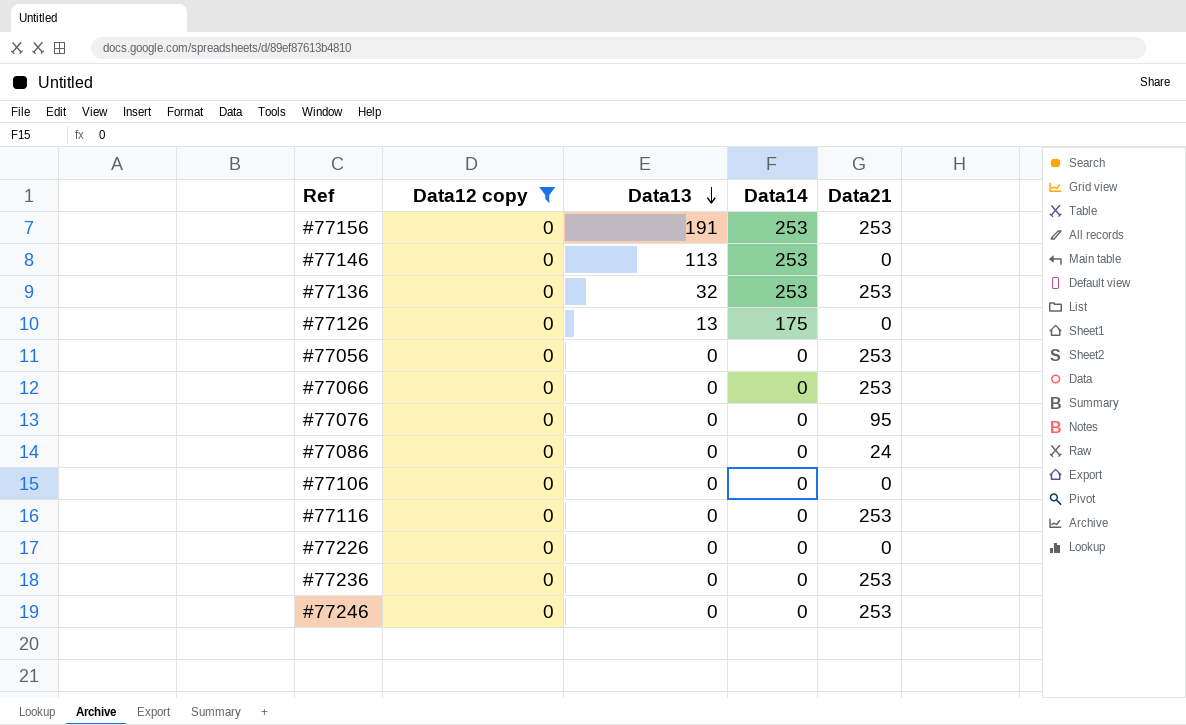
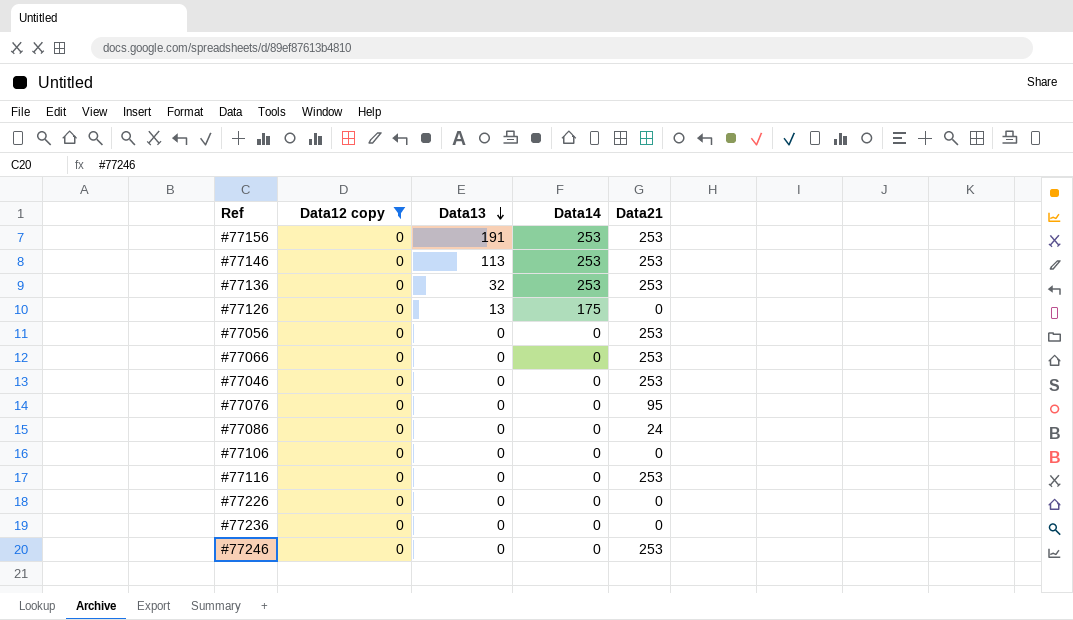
#77146 | Data21: 0 -> 253
row #77046: none -> 0 | 0 | 0 | 253
#77236 | Data21: 253 -> 0

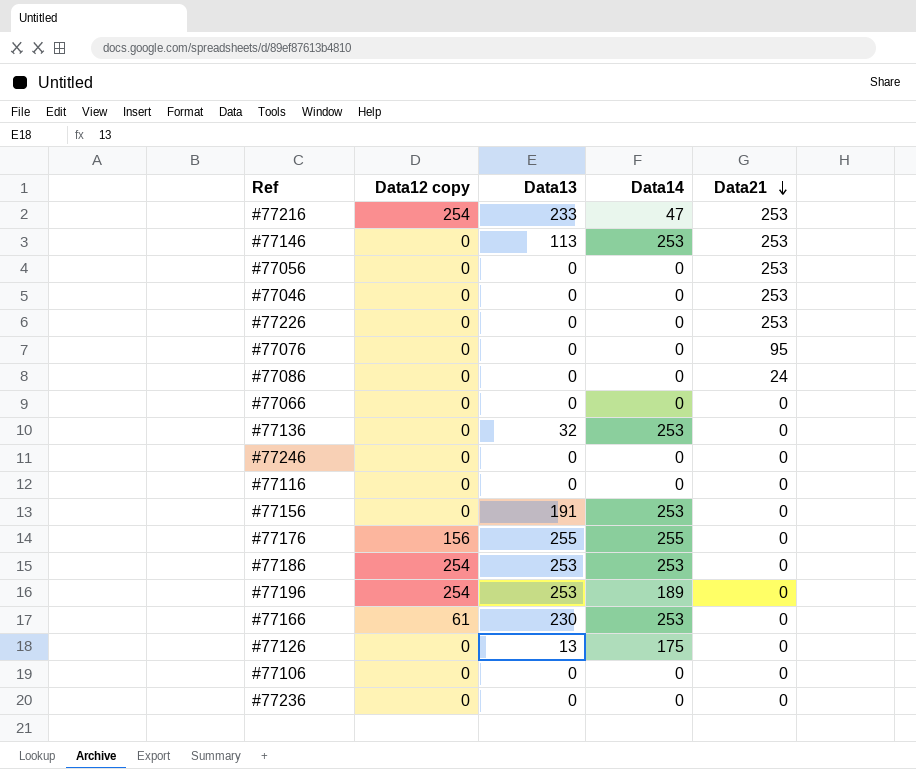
filter: Data12 copy = 0 -> none
row order: Data13 descending -> Data21 descending
#77226 | Data21: 0 -> 253
#77066 | Data21: 253 -> 0
#77136 | Data21: 253 -> 0
#77246 | Data21: 253 -> 0
#77116 | Data21: 253 -> 0
#77156 | Data21: 253 -> 0

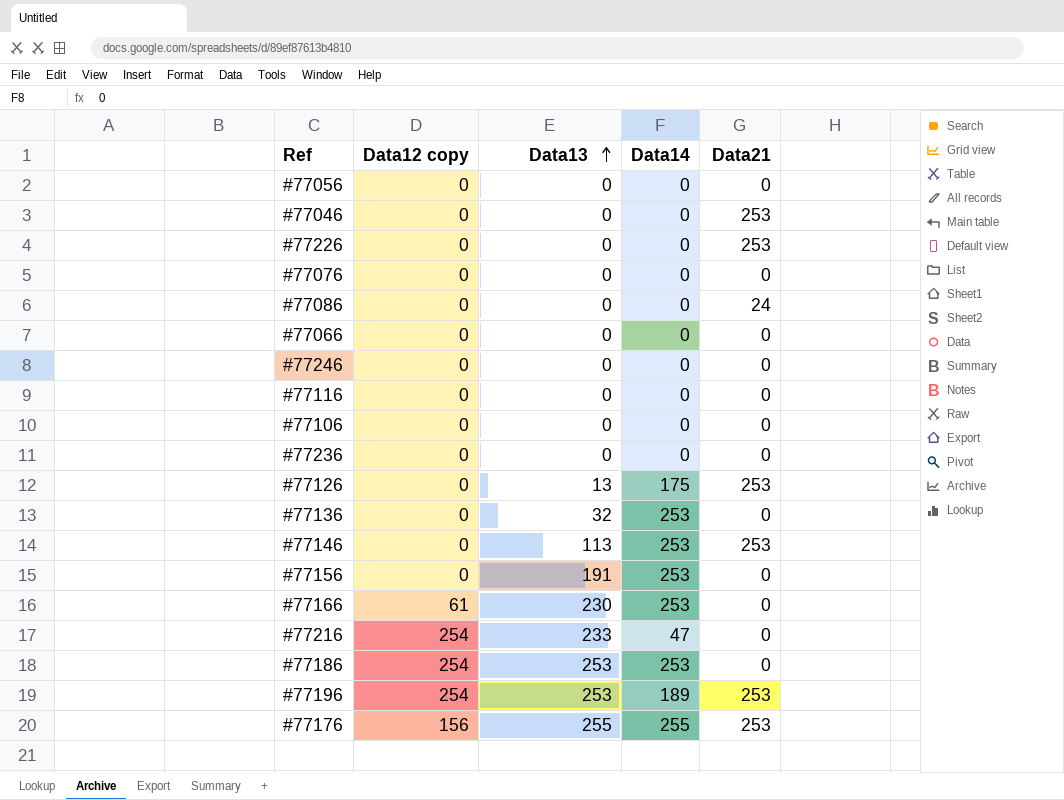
row order: Data21 descending -> Data13 ascending
#77056 | Data21: 253 -> 0
#77076 | Data21: 95 -> 0
#77126 | Data21: 0 -> 253
#77216 | Data21: 253 -> 0
#77196 | Data21: 0 -> 253
#77176 | Data21: 0 -> 253

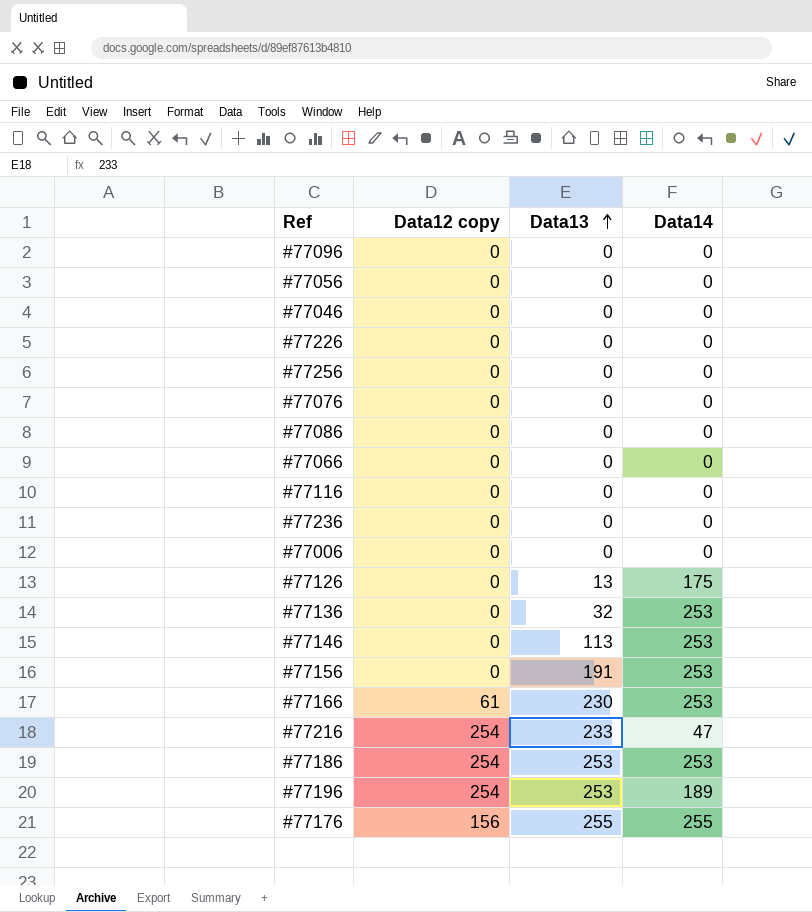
column Data21 | position: 5 -> none
row #77246: 0 | 0 | 0 | 0 -> none
row #77106: 0 | 0 | 0 | 0 -> none
row #77096: none -> 0 | 0 | 0
row #77256: none -> 0 | 0 | 0
row #77006: none -> 0 | 0 | 0

